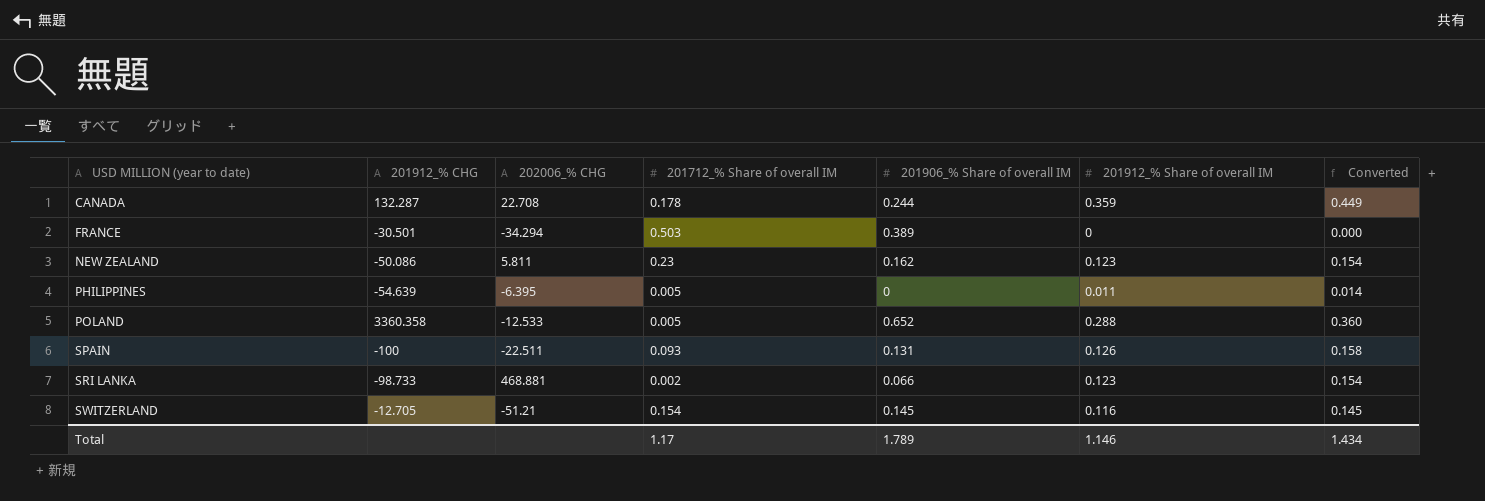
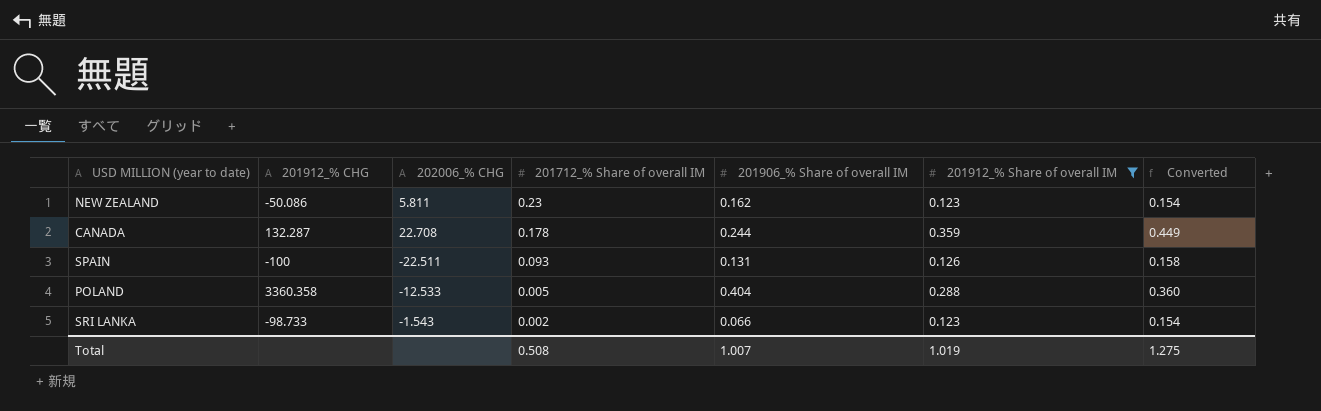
filter: none -> 201912_% Share of overall IM >= 0.123
row order: USD MILLION (year to date) ascending -> 201712_% Share of overall IM descending
POLAND | 201906_% Share of overall IM: 0.652 -> 0.404
SRI LANKA | 202006_% CHG: 468.881 -> -1.543
Total | 201712_% Share of overall IM: 1.17 -> 0.508
Total | 201906_% Share of overall IM: 1.789 -> 1.007
Total | 201912_% Share of overall IM: 1.146 -> 1.019
Total | Converted: 1.434 -> 1.275

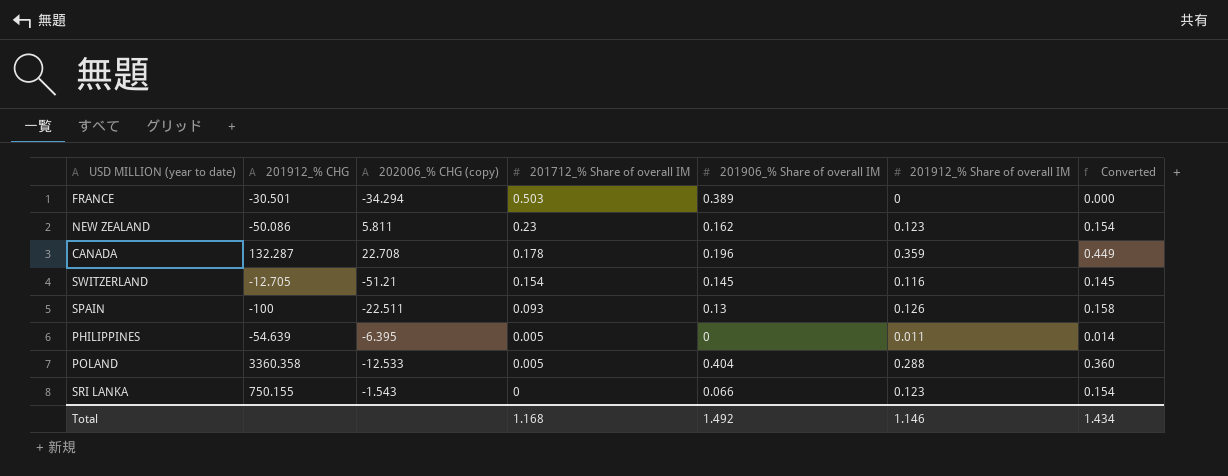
filter: 201912_% Share of overall IM >= 0.123 -> none
column name: 202006_% CHG -> 202006_% CHG (copy)
CANADA | 201906_% Share of overall IM: 0.244 -> 0.196
SPAIN | 201906_% Share of overall IM: 0.131 -> 0.13
SRI LANKA | 201912_% CHG: -98.733 -> 750.155
SRI LANKA | 201712_% Share of overall IM: 0.002 -> 0
Total | 201712_% Share of overall IM: 0.508 -> 1.168
Total | 201906_% Share of overall IM: 1.007 -> 1.492
Total | 201912_% Share of overall IM: 1.019 -> 1.146
Total | Converted: 1.275 -> 1.434

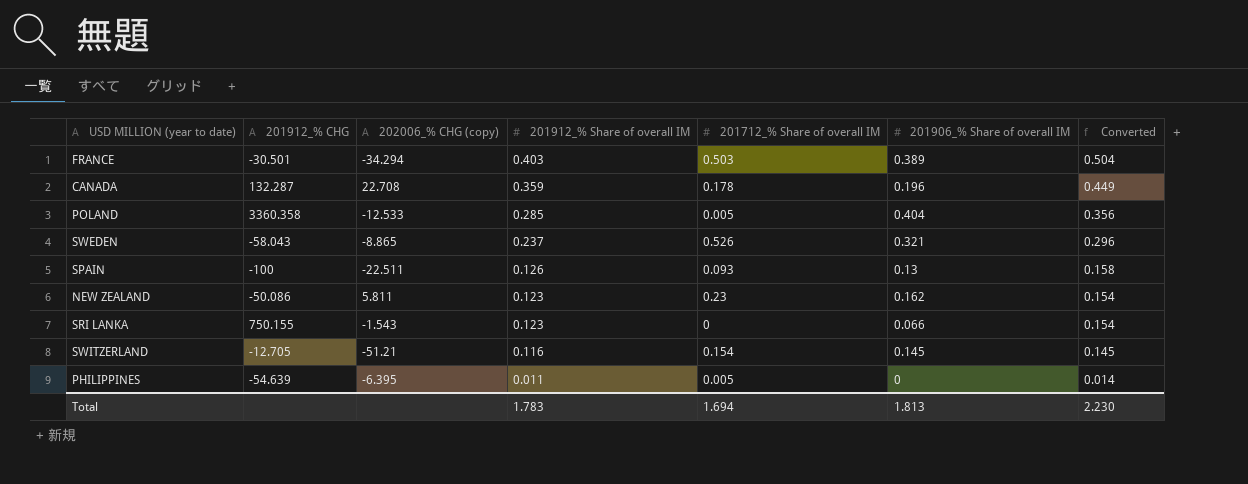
row order: 201712_% Share of overall IM descending -> 201912_% Share of overall IM descending
column 201912_% Share of overall IM | position: 6 -> 4
FRANCE | 201912_% Share of overall IM: 0 -> 0.403
FRANCE | Converted: 0.000 -> 0.504
POLAND | 201912_% Share of overall IM: 0.288 -> 0.285
POLAND | Converted: 0.360 -> 0.356
row SWEDEN: none -> -58.043 | -8.865 | 0.237 | 0.526 | 0.321 | 0.296
Total | 201912_% Share of overall IM: 1.146 -> 1.783
Total | 201712_% Share of overall IM: 1.168 -> 1.694
Total | 201906_% Share of overall IM: 1.492 -> 1.813
Total | Converted: 1.434 -> 2.230

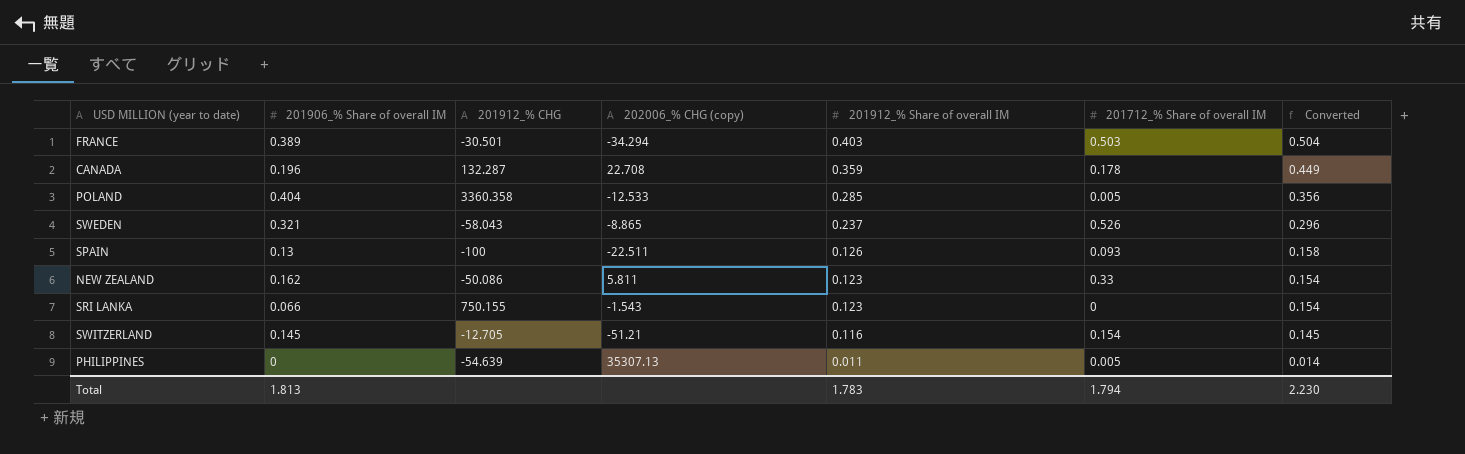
column 201906_% Share of overall IM | position: 6 -> 2
NEW ZEALAND | 201712_% Share of overall IM: 0.23 -> 0.33
PHILIPPINES | 202006_% CHG (copy): -6.395 -> 35307.13
Total | 201712_% Share of overall IM: 1.694 -> 1.794

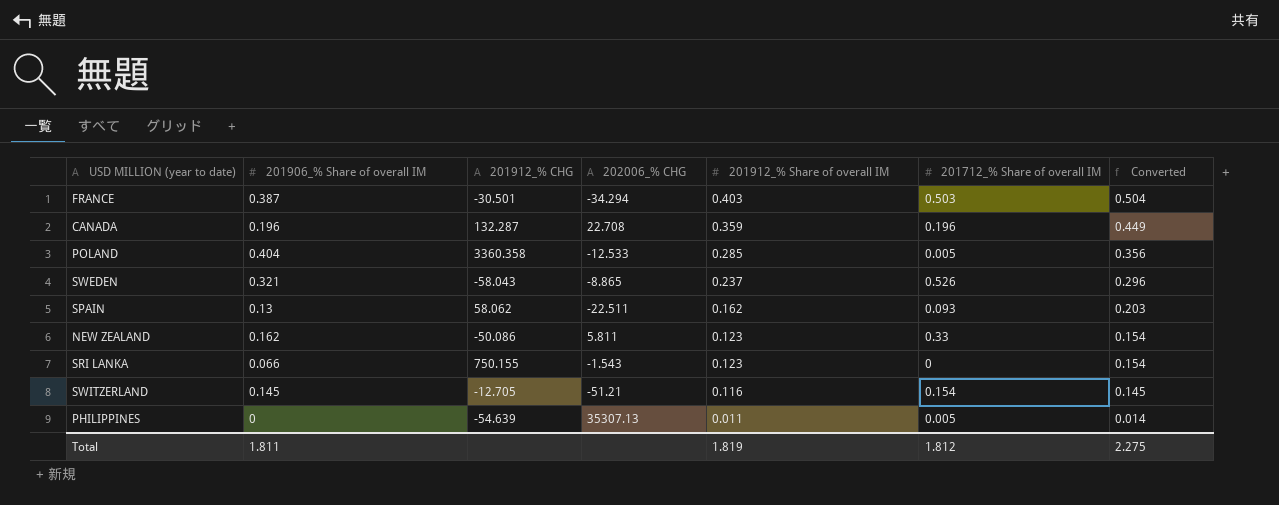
column name: 202006_% CHG (copy) -> 202006_% CHG
FRANCE | 201906_% Share of overall IM: 0.389 -> 0.387
CANADA | 201712_% Share of overall IM: 0.178 -> 0.196
SPAIN | 201912_% CHG: -100 -> 58.062
SPAIN | 201912_% Share of overall IM: 0.126 -> 0.162
SPAIN | Converted: 0.158 -> 0.203
Total | 201906_% Share of overall IM: 1.813 -> 1.811
Total | 201912_% Share of overall IM: 1.783 -> 1.819
Total | 201712_% Share of overall IM: 1.794 -> 1.812
Total | Converted: 2.230 -> 2.275

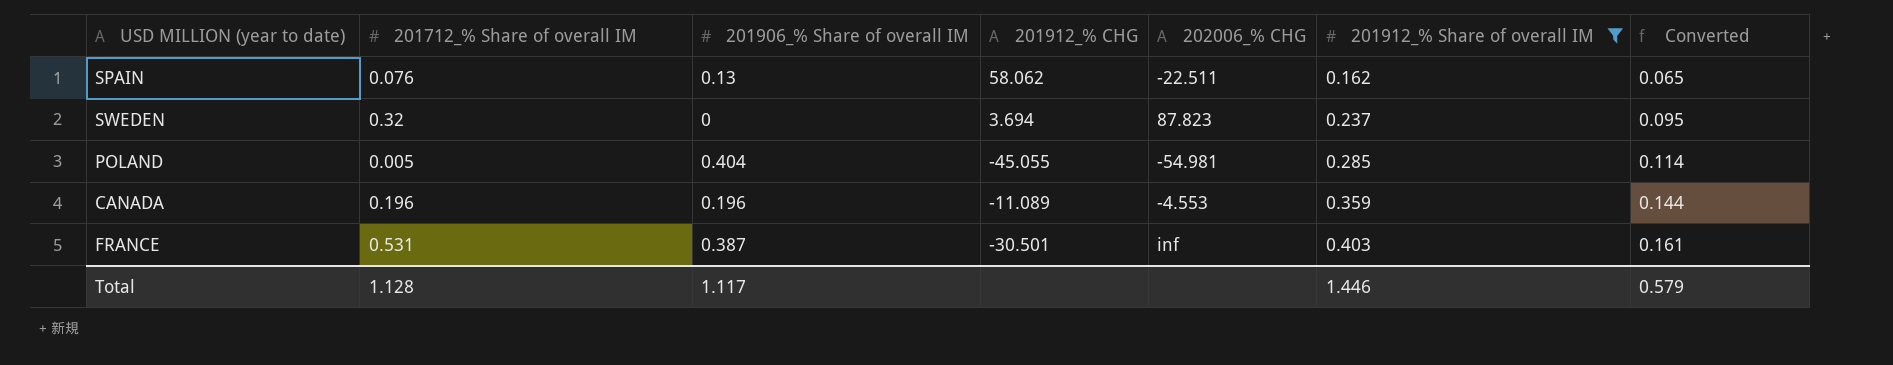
filter: none -> 201912_% Share of overall IM >= 0.162
row order: 201912_% Share of overall IM descending -> 201912_% Share of overall IM ascending
column 201712_% Share of overall IM | position: 6 -> 2
column Converted | formula: [201912_% Share of overall IM] * 1.25 -> [201912_% Share of overall IM] * 0.4
SPAIN | 201712_% Share of overall IM: 0.093 -> 0.076
SWEDEN | 201712_% Share of overall IM: 0.526 -> 0.32
SWEDEN | 201906_% Share of overall IM: 0.321 -> 0
SWEDEN | 201912_% CHG: -58.043 -> 3.694
SWEDEN | 202006_% CHG: -8.865 -> 87.823
POLAND | 201912_% CHG: 3360.358 -> -45.055
POLAND | 202006_% CHG: -12.533 -> -54.981
CANADA | 201912_% CHG: 132.287 -> -11.089
CANADA | 202006_% CHG: 22.708 -> -4.553
FRANCE | 201712_% Share of overall IM: 0.503 -> 0.531
FRANCE | 202006_% CHG: -34.294 -> inf
Total | 201712_% Share of overall IM: 1.812 -> 1.128
Total | 201906_% Share of overall IM: 1.811 -> 1.117
Total | 201912_% Share of overall IM: 1.819 -> 1.446
Total | Converted: 2.275 -> 0.579

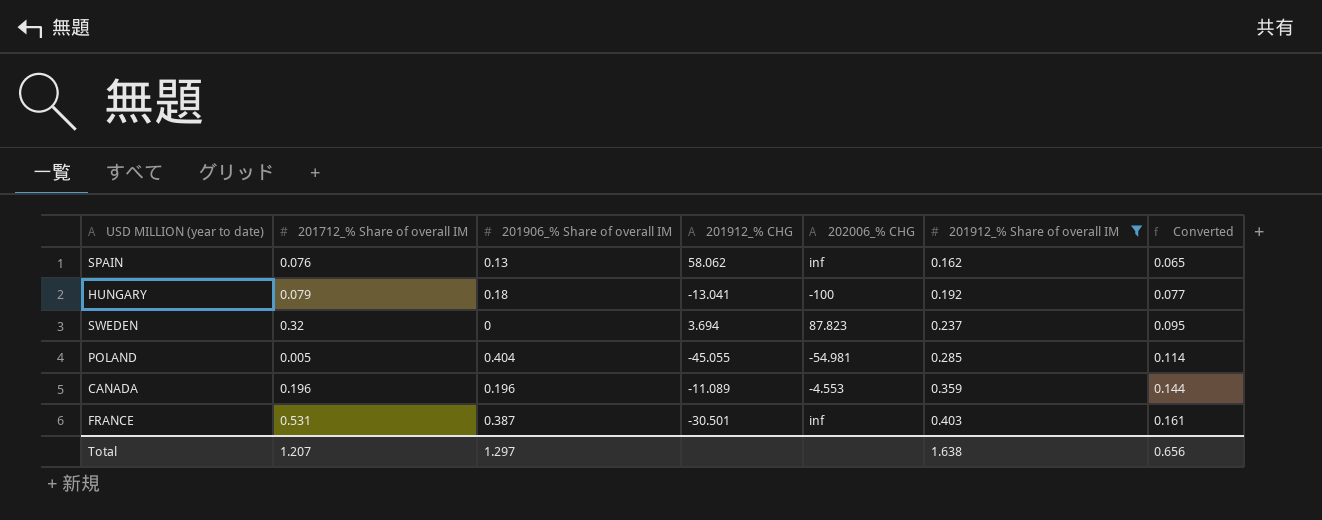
SPAIN | 202006_% CHG: -22.511 -> inf
row HUNGARY: none -> 0.079 | 0.18 | -13.041 | -100 | 0.192 | 0.077
Total | 201712_% Share of overall IM: 1.128 -> 1.207
Total | 201906_% Share of overall IM: 1.117 -> 1.297
Total | 201912_% Share of overall IM: 1.446 -> 1.638
Total | Converted: 0.579 -> 0.656

